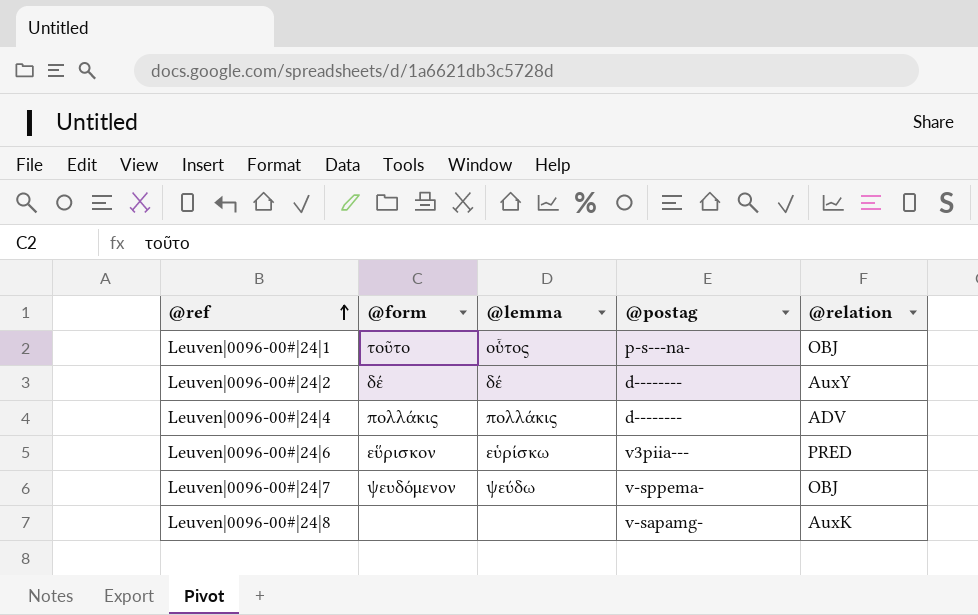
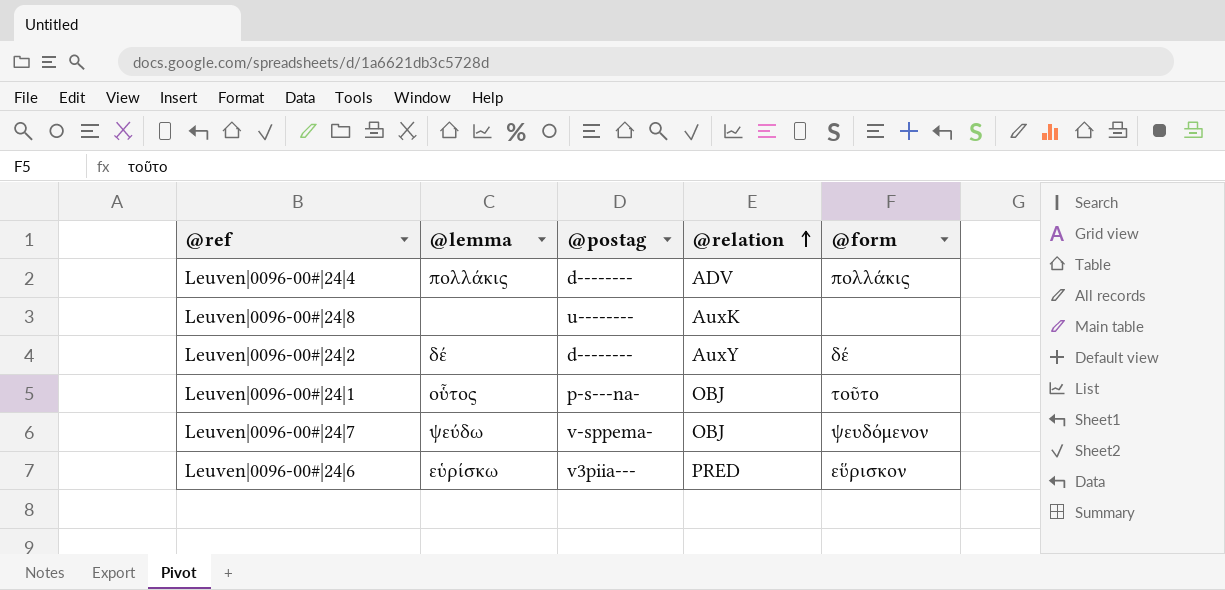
row order: @ref ascending -> @relation ascending
column @form | position: 2 -> 5
Leuven|0096-00#|24|8 | @postag: v-sapamg- -> u--------

